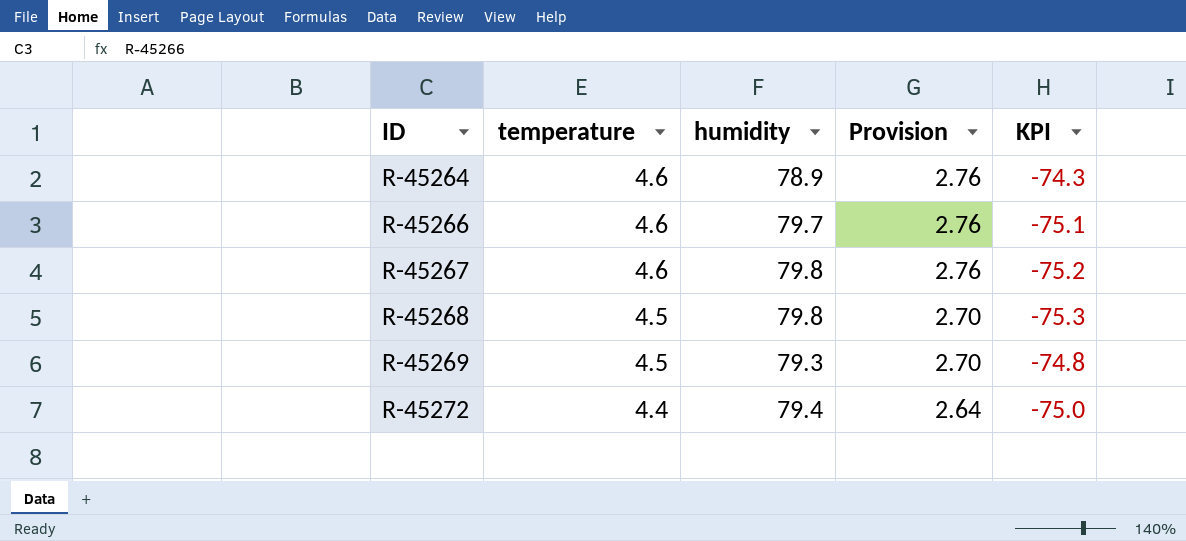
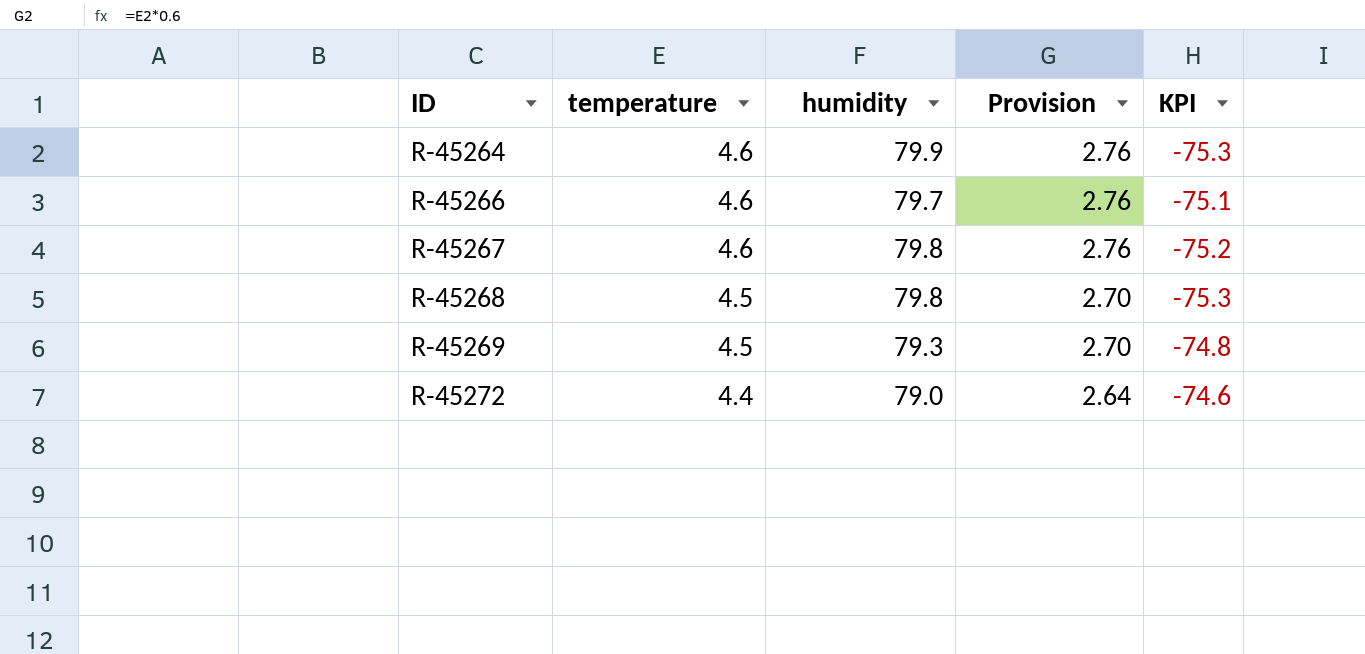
R-45264 | humidity: 78.9 -> 79.9
R-45264 | KPI: -74.3 -> -75.3
R-45272 | humidity: 79.4 -> 79.0
R-45272 | KPI: -75.0 -> -74.6

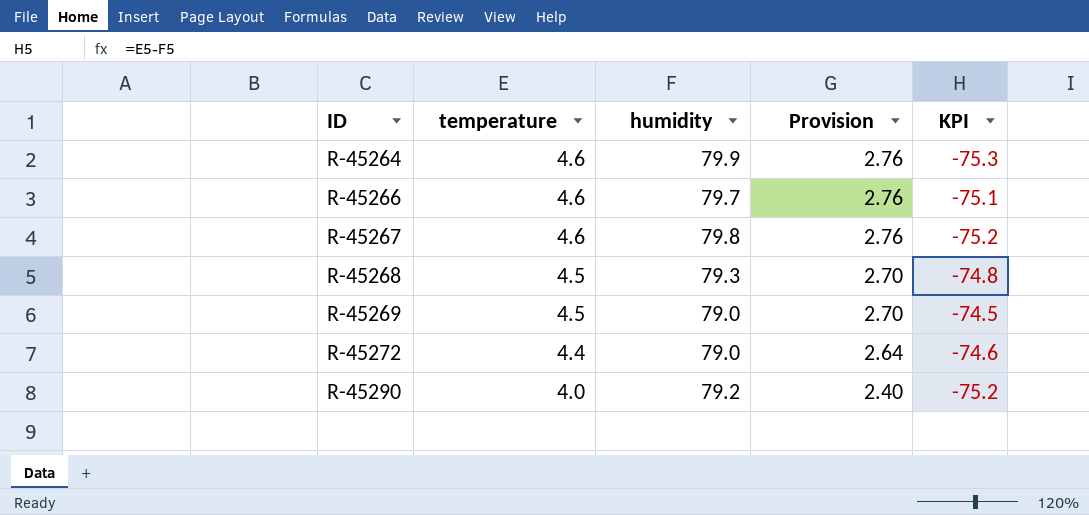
R-45268 | humidity: 79.8 -> 79.3
R-45268 | KPI: -75.3 -> -74.8
R-45269 | humidity: 79.3 -> 79.0
R-45269 | KPI: -74.8 -> -74.5
row R-45290: none -> 4.0 | 79.2 | 2.40 | -75.2

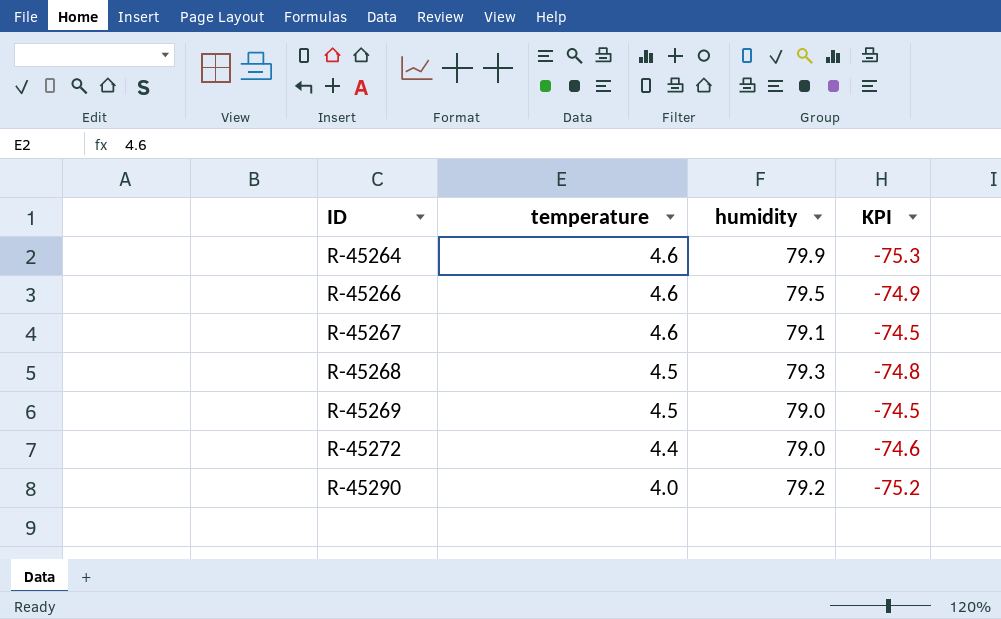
column Provision | formula: [temperature] * 0.6 -> none
R-45266 | humidity: 79.7 -> 79.5
R-45266 | KPI: -75.1 -> -74.9
R-45267 | humidity: 79.8 -> 79.1
R-45267 | KPI: -75.2 -> -74.5

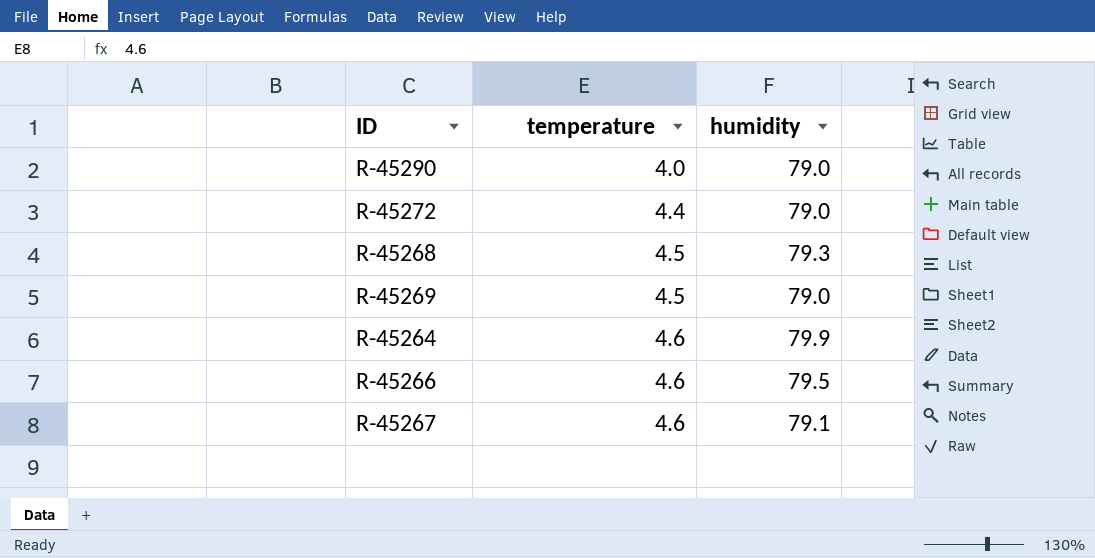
row order: ID ascending -> temperature ascending
column KPI | formula: [temperature] - [humidity] -> none
R-45290 | humidity: 79.2 -> 79.0

